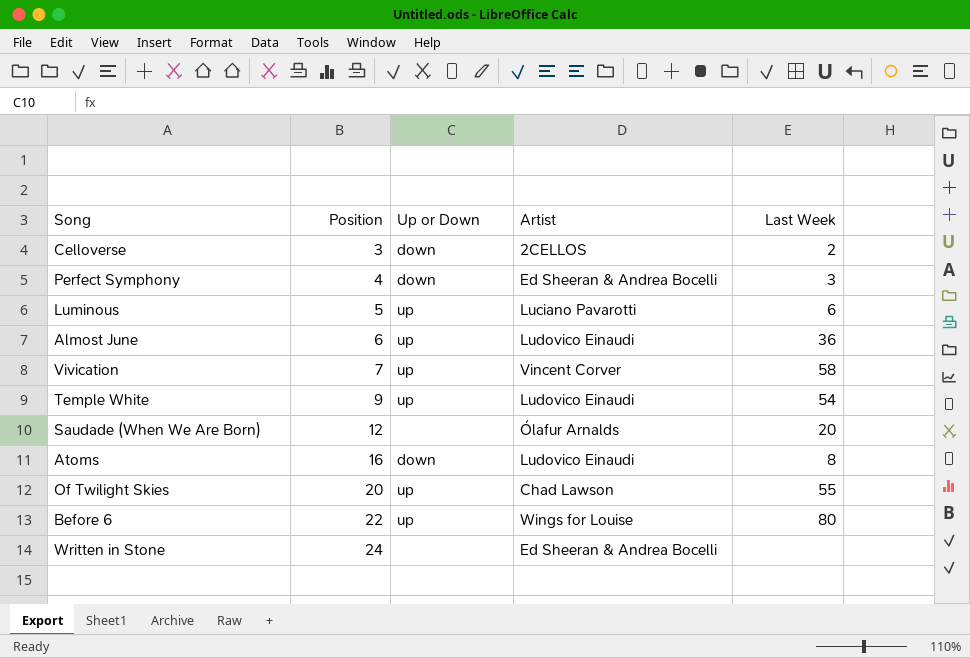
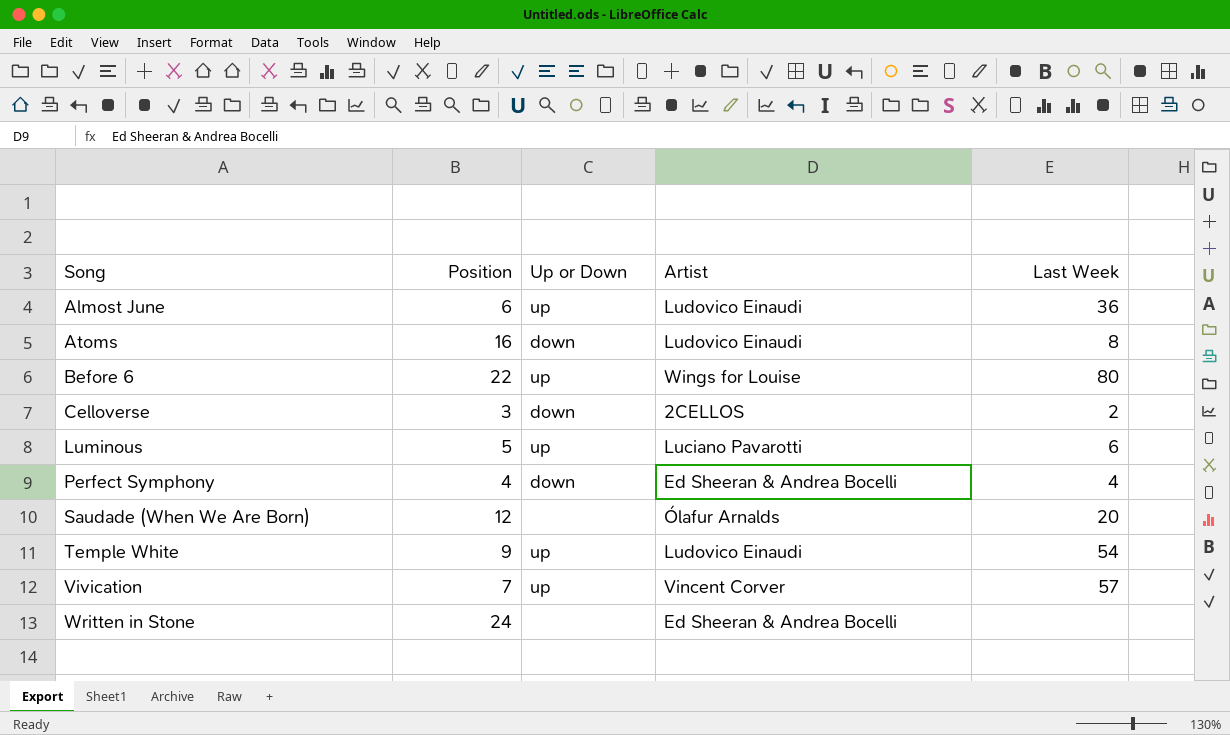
row order: Position ascending -> Song ascending
row Of Twilight Skies: 20 | up | Chad Lawson | 55 -> none
Perfect Symphony | Last Week: 3 -> 4
Vivication | Last Week: 58 -> 57

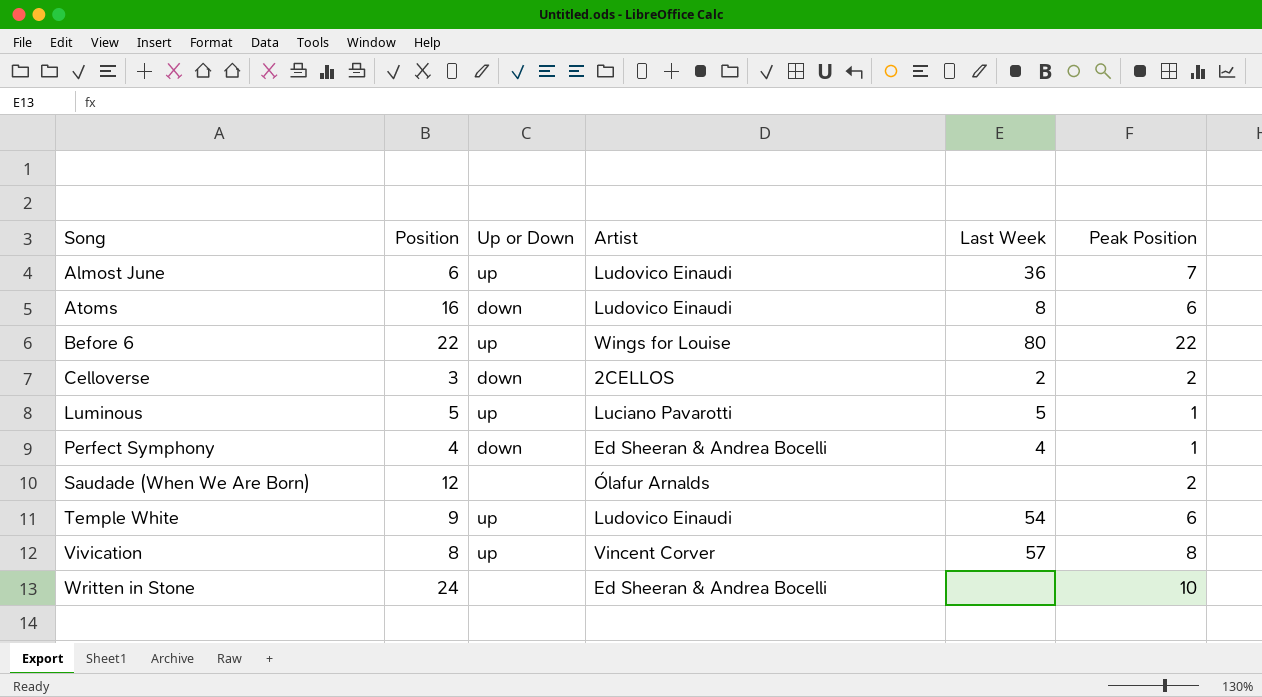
column Peak Position | position: none -> 6
Luminous | Last Week: 6 -> 5
Saudade (When We Are Born) | Last Week: 20 -> none
Vivication | Position: 7 -> 8

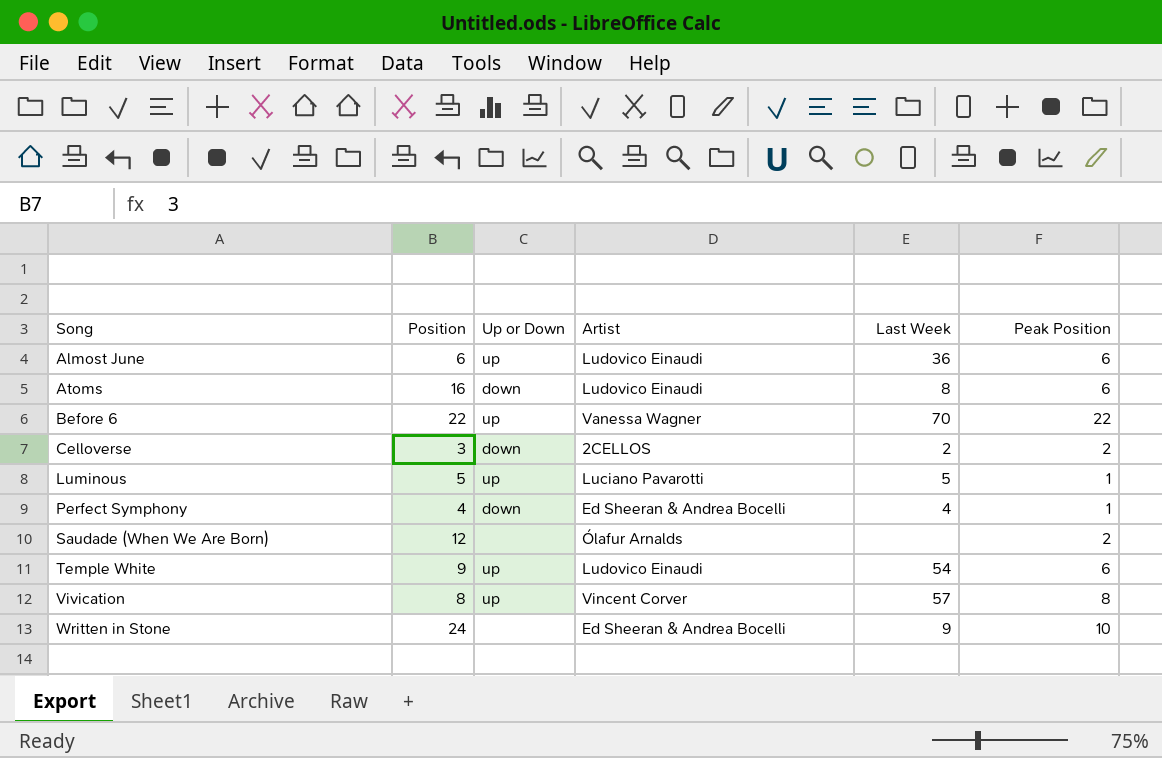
Almost June | Peak Position: 7 -> 6
Before 6 | Artist: Wings for Louise -> Vanessa Wagner
Before 6 | Last Week: 80 -> 70
Written in Stone | Last Week: none -> 9

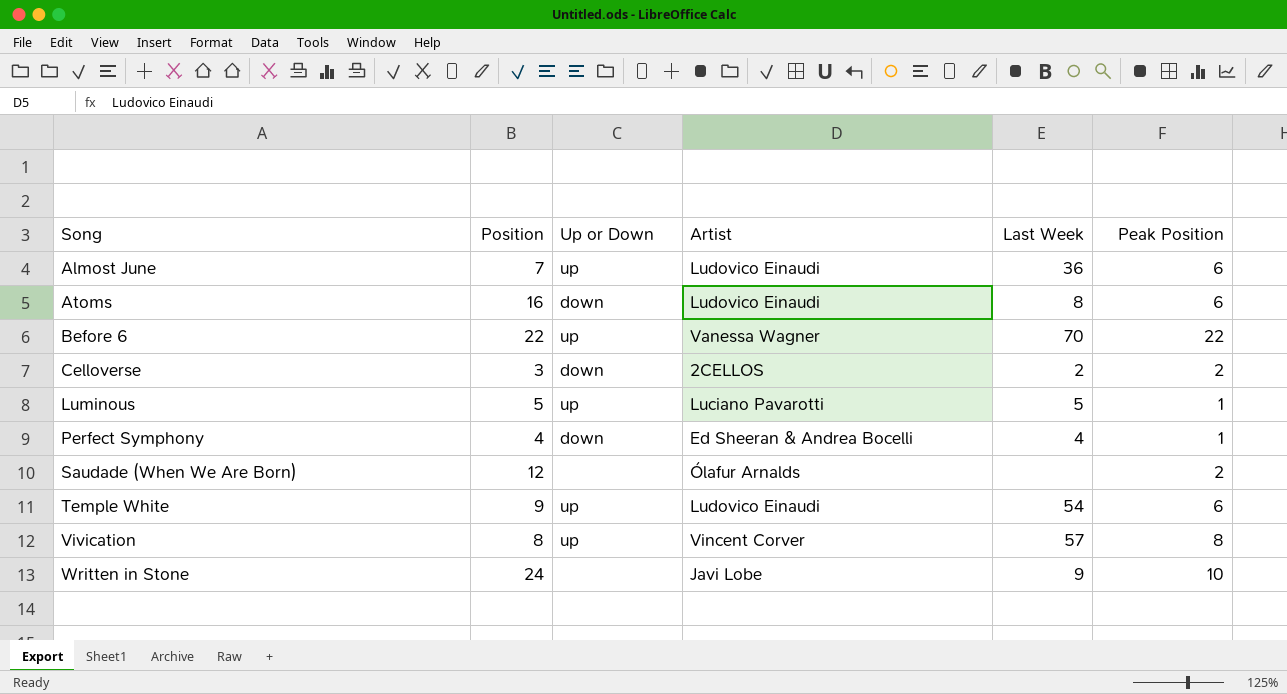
Almost June | Position: 6 -> 7
Written in Stone | Artist: Ed Sheeran & Andrea Bocelli -> Javi Lobe

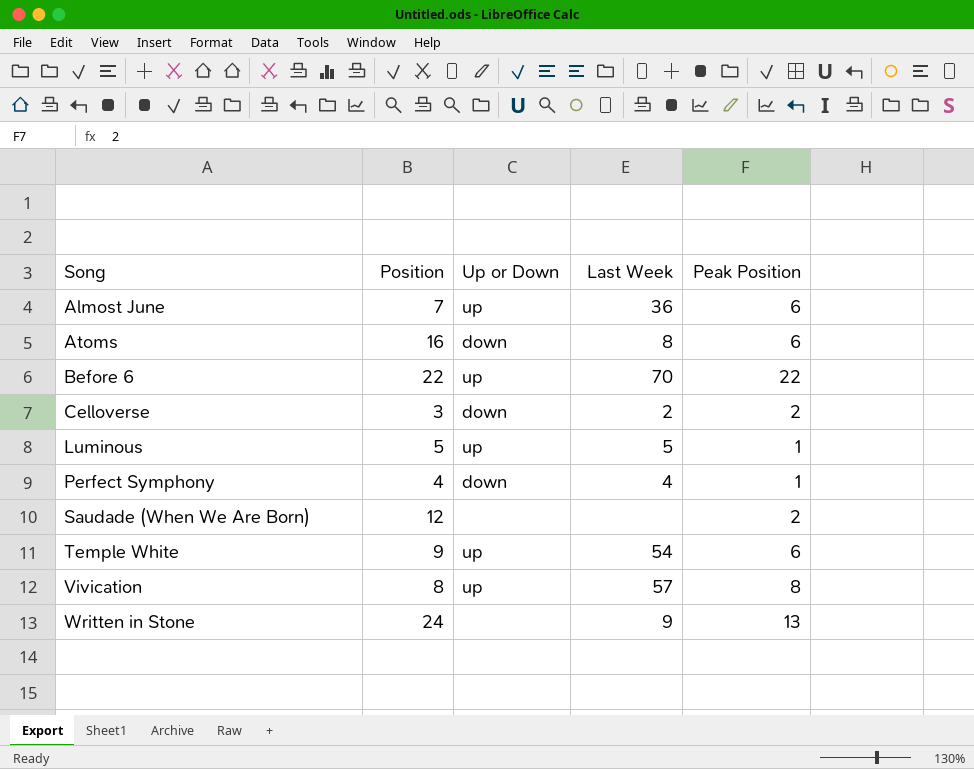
column Artist | position: 4 -> none
Written in Stone | Peak Position: 10 -> 13

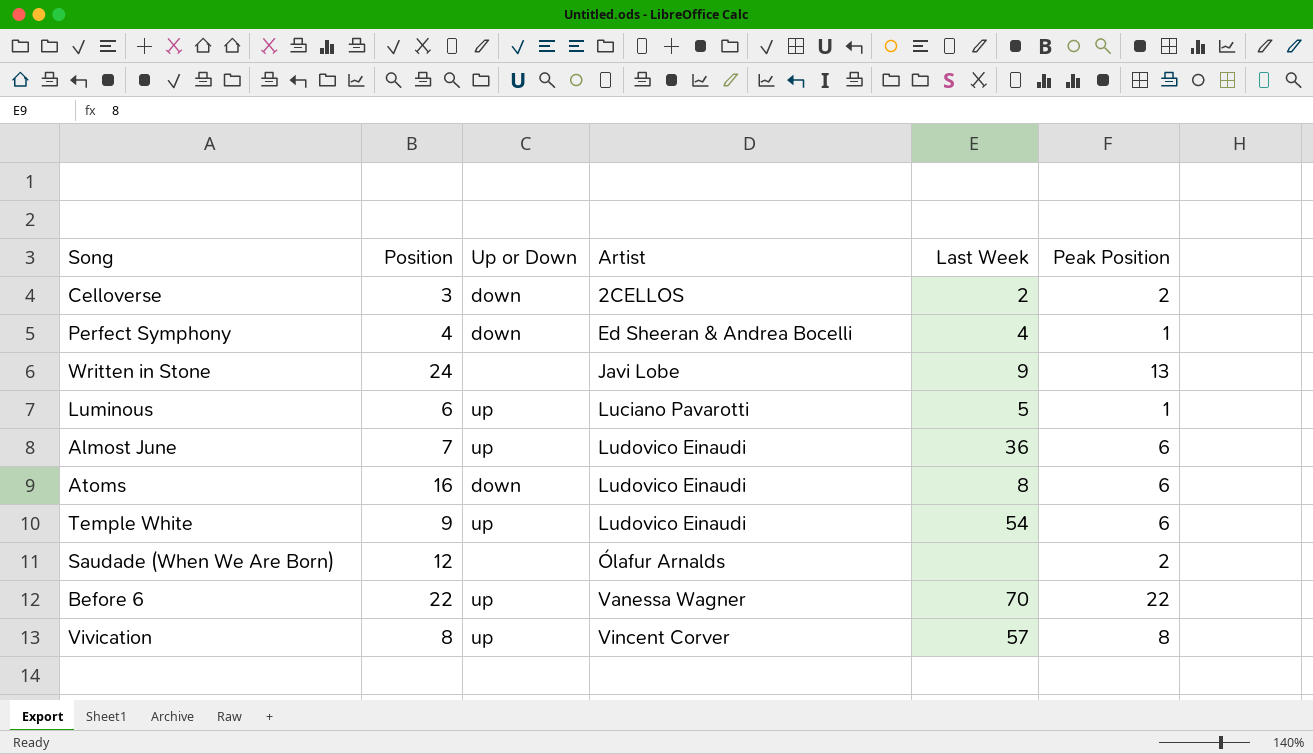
row order: Song ascending -> Artist ascending
column Artist | position: none -> 4
Luminous | Position: 5 -> 6

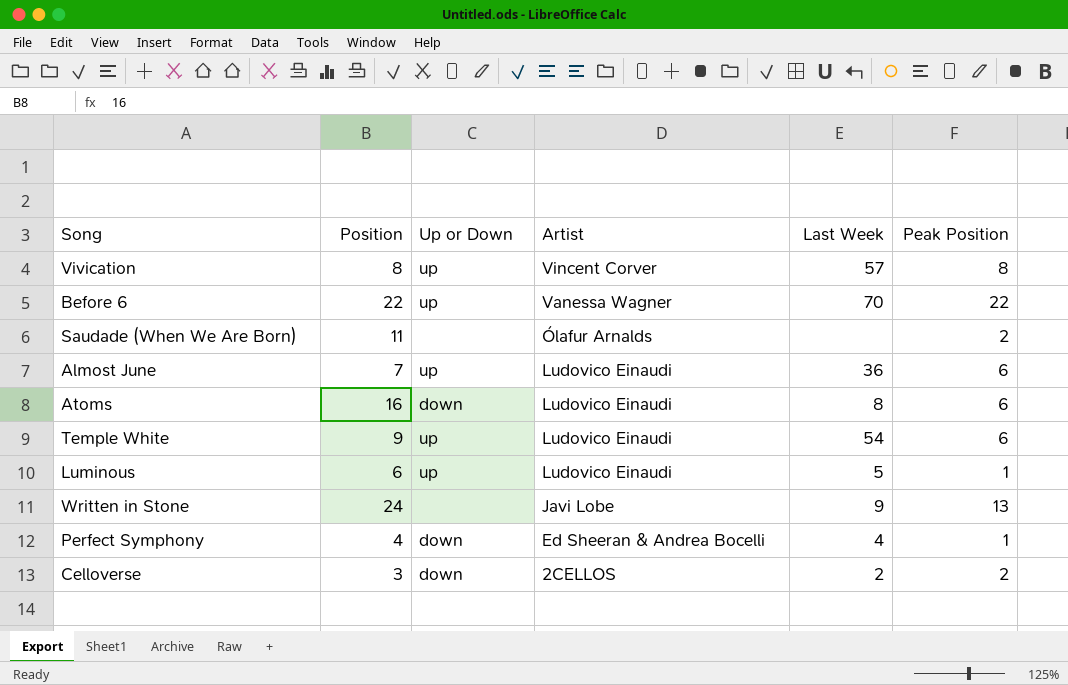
row order: Artist ascending -> Artist descending
Saudade (When We Are Born) | Position: 12 -> 11
Luminous | Artist: Luciano Pavarotti -> Ludovico Einaudi

